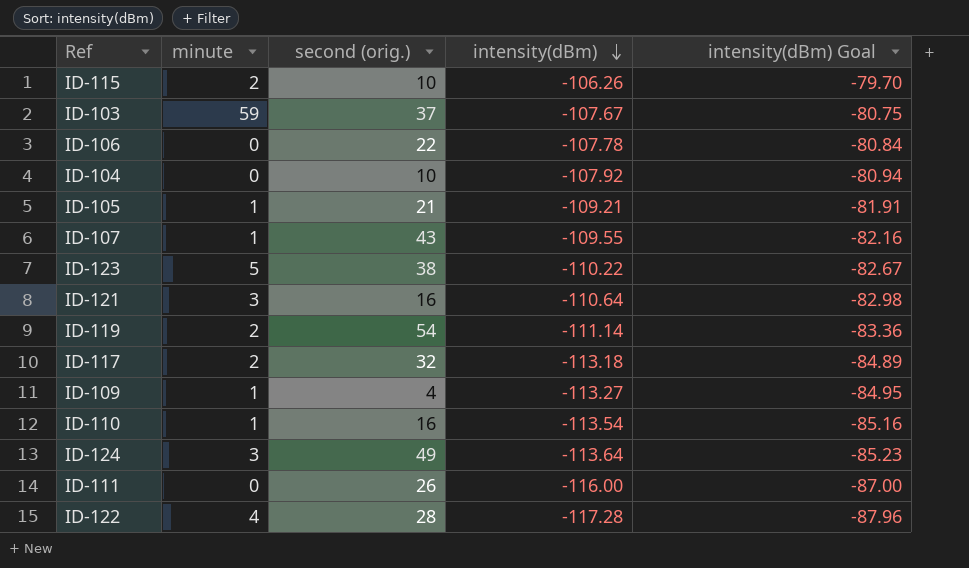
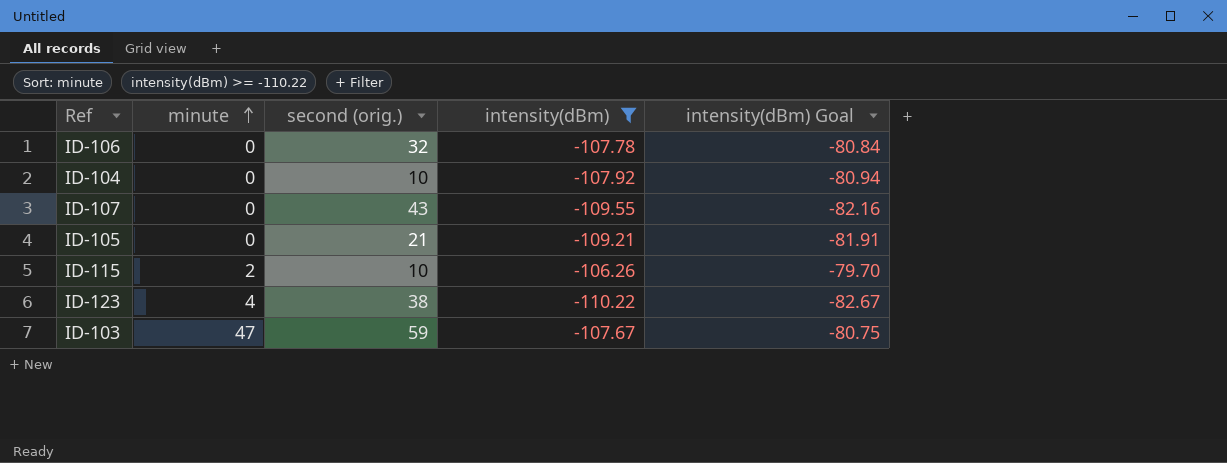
filter: none -> intensity(dBm) >= -110.22
row order: intensity(dBm) descending -> minute ascending
ID-106 | second (orig.): 22 -> 32
ID-107 | minute: 1 -> 0
ID-105 | minute: 1 -> 0
ID-123 | minute: 5 -> 4
ID-103 | minute: 59 -> 47
ID-103 | second (orig.): 37 -> 59

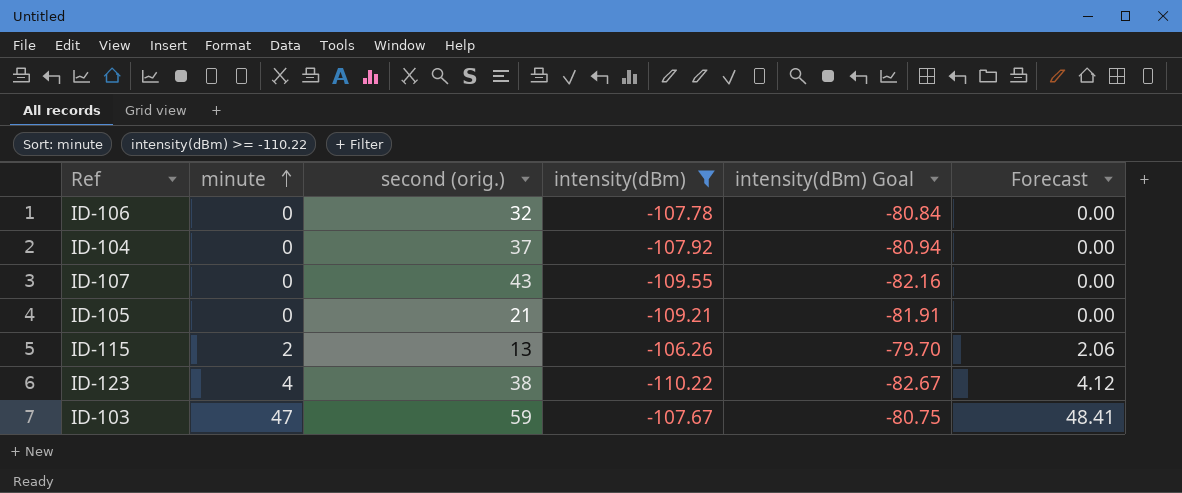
column Forecast | formula: none -> [minute] * 1.03
ID-104 | second (orig.): 10 -> 37
ID-115 | second (orig.): 10 -> 13

